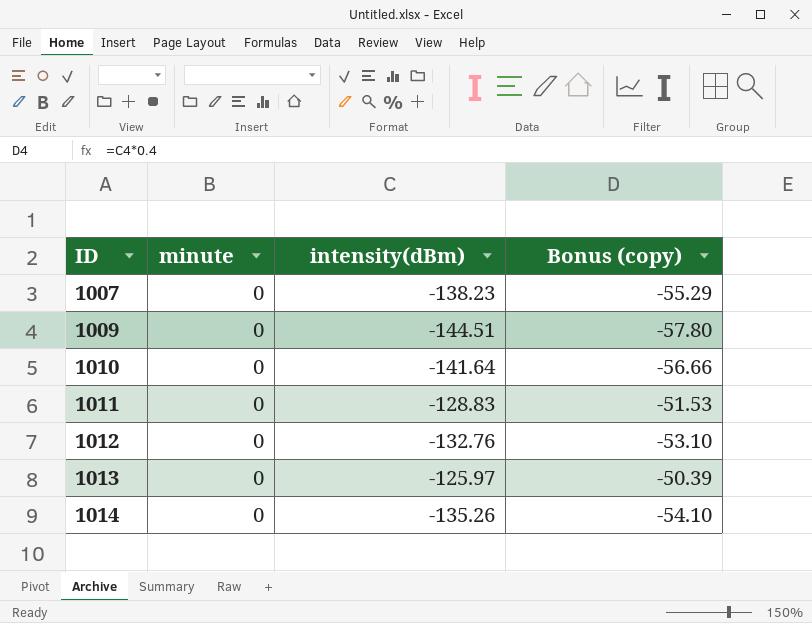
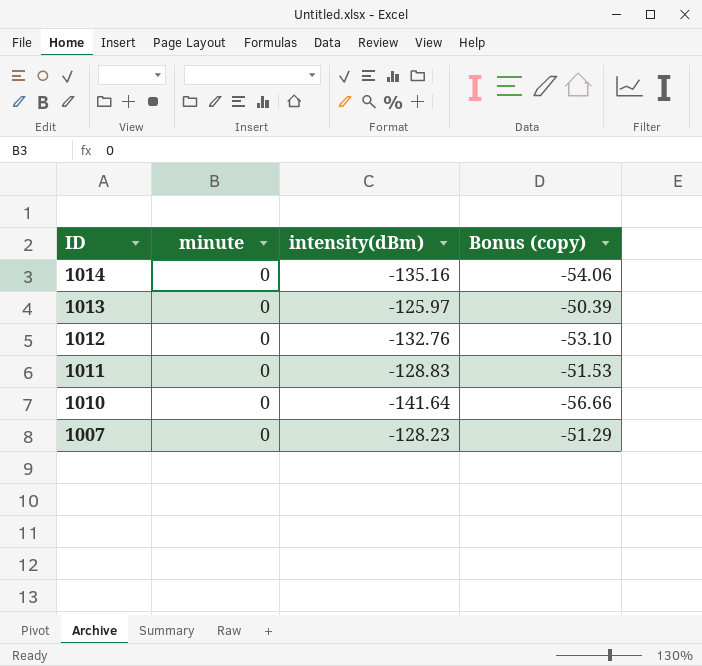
row order: ID ascending -> ID descending
row 1009: 0 | -144.51 | -57.80 -> none
1014 | intensity(dBm): -135.26 -> -135.16
1014 | Bonus (copy): -54.10 -> -54.06
1007 | intensity(dBm): -138.23 -> -128.23
1007 | Bonus (copy): -55.29 -> -51.29

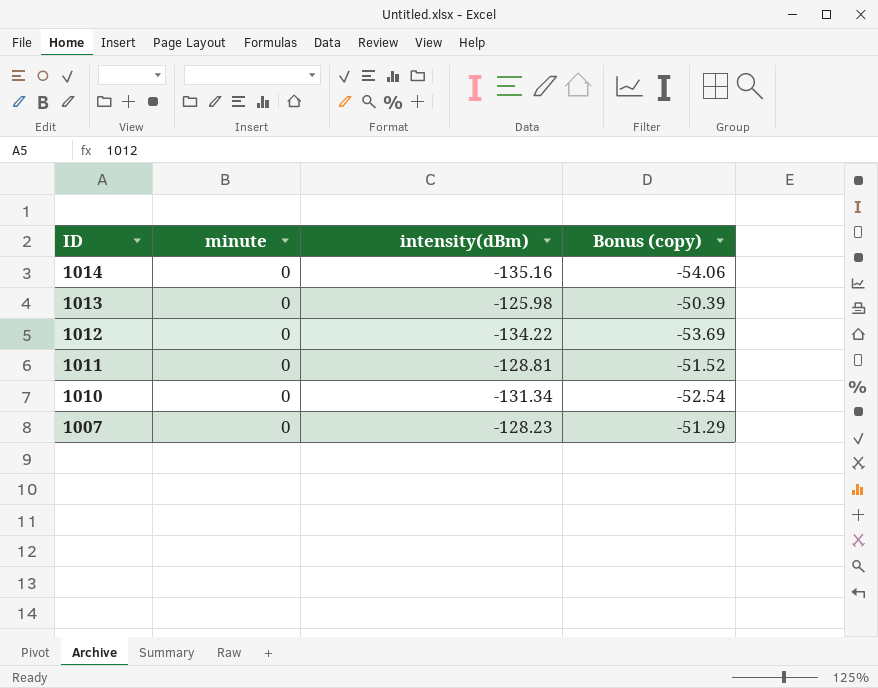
1013 | intensity(dBm): -125.97 -> -125.98
1012 | intensity(dBm): -132.76 -> -134.22
1012 | Bonus (copy): -53.10 -> -53.69
1011 | intensity(dBm): -128.83 -> -128.81
1011 | Bonus (copy): -51.53 -> -51.52
1010 | intensity(dBm): -141.64 -> -131.34
1010 | Bonus (copy): -56.66 -> -52.54

